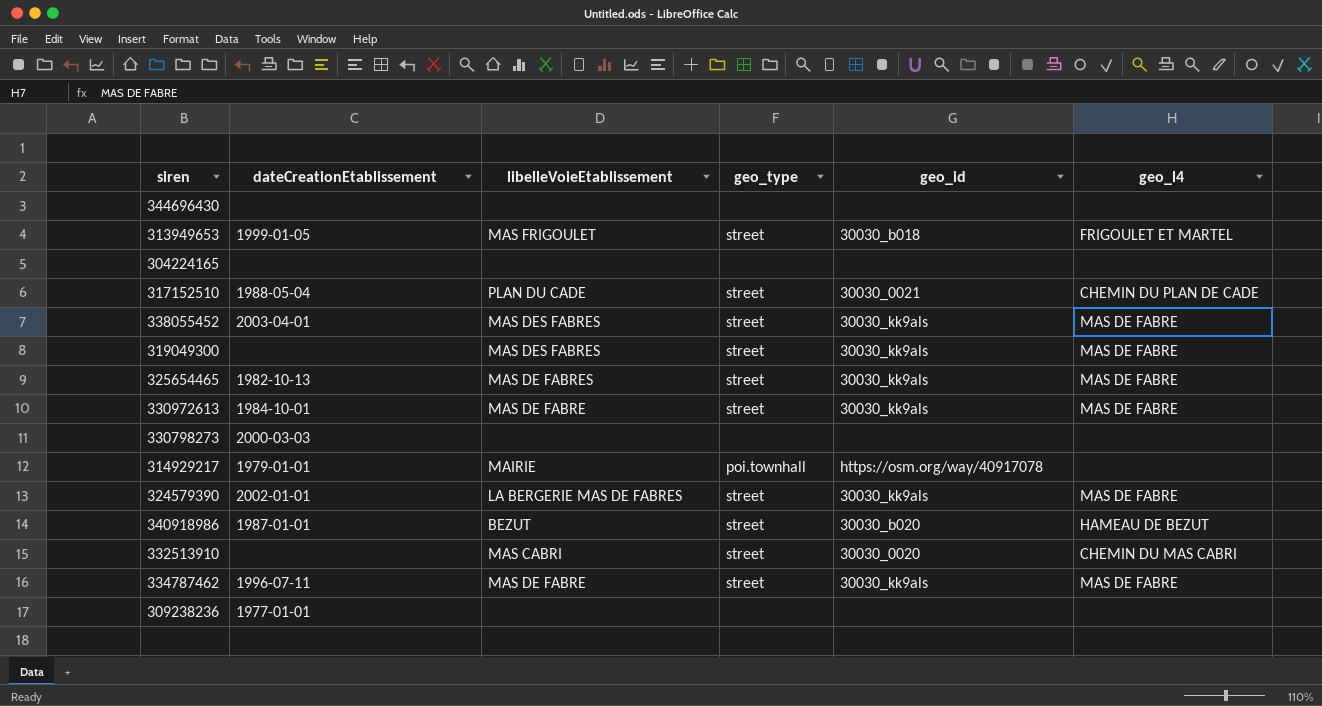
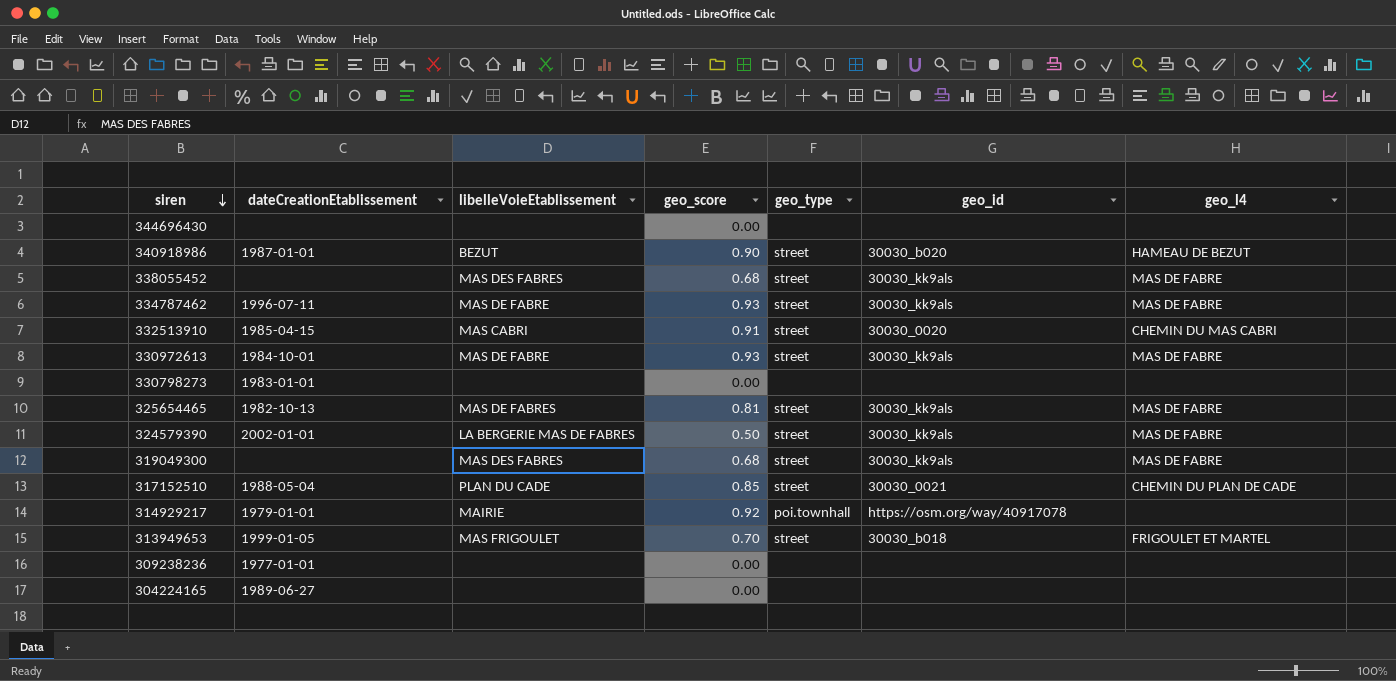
row order: none -> siren descending
column geo_score | position: none -> 4
338055452 | dateCreationEtablissement: 2003-04-01 -> none
332513910 | dateCreationEtablissement: none -> 1985-04-15
330798273 | dateCreationEtablissement: 2000-03-03 -> 1983-01-01
304224165 | dateCreationEtablissement: none -> 1989-06-27

